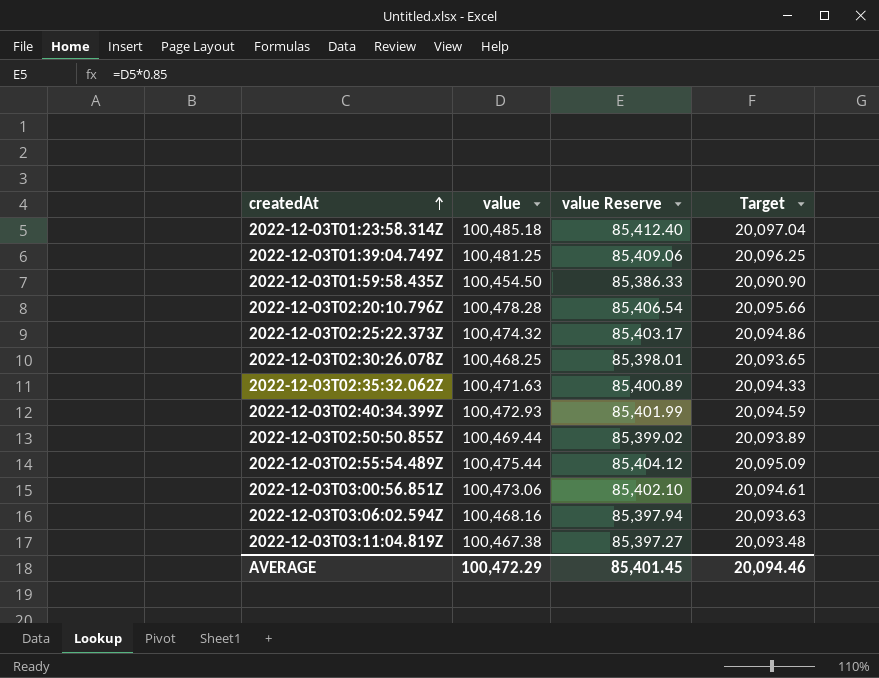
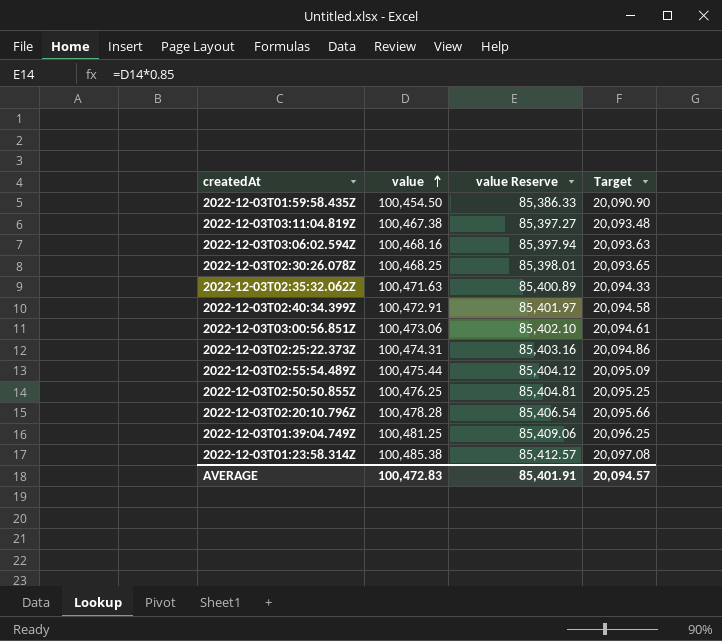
row order: createdAt ascending -> value ascending
2022-12-03T02:40:34.399Z | value: 100,472.93 -> 100,472.91
2022-12-03T02:40:34.399Z | value Reserve: 85,401.99 -> 85,401.97
2022-12-03T02:40:34.399Z | Target: 20,094.59 -> 20,094.58
2022-12-03T02:25:22.373Z | value: 100,474.32 -> 100,474.31
2022-12-03T02:25:22.373Z | value Reserve: 85,403.17 -> 85,403.16
2022-12-03T02:50:50.855Z | value: 100,469.44 -> 100,476.25
2022-12-03T02:50:50.855Z | value Reserve: 85,399.02 -> 85,404.81
2022-12-03T02:50:50.855Z | Target: 20,093.89 -> 20,095.25
2022-12-03T01:23:58.314Z | value: 100,485.18 -> 100,485.38
2022-12-03T01:23:58.314Z | value Reserve: 85,412.40 -> 85,412.57
2022-12-03T01:23:58.314Z | Target: 20,097.04 -> 20,097.08
AVERAGE | value: 100,472.29 -> 100,472.83
AVERAGE | value Reserve: 85,401.45 -> 85,401.91
AVERAGE | Target: 20,094.46 -> 20,094.57

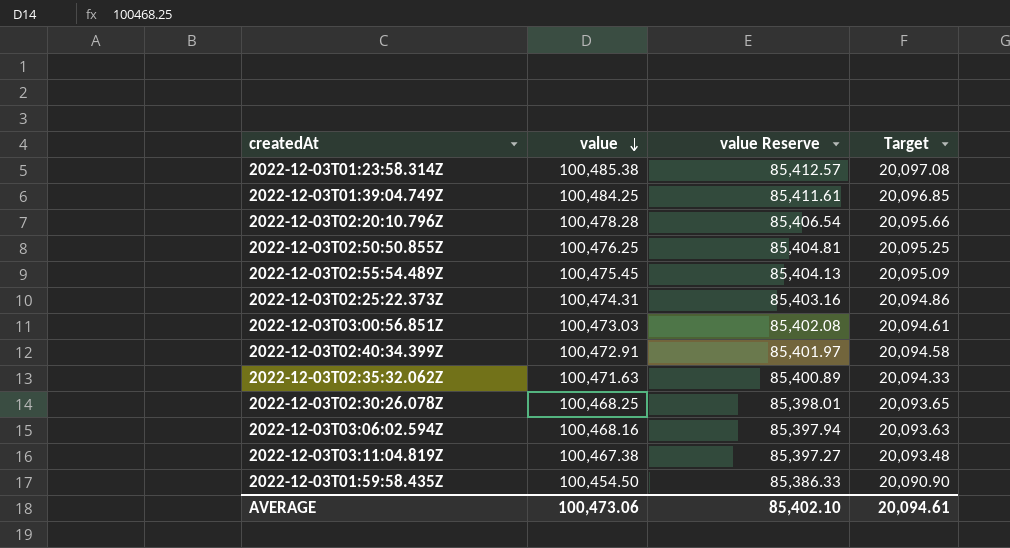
row order: value ascending -> value descending
2022-12-03T01:39:04.749Z | value: 100,481.25 -> 100,484.25
2022-12-03T01:39:04.749Z | value Reserve: 85,409.06 -> 85,411.61
2022-12-03T01:39:04.749Z | Target: 20,096.25 -> 20,096.85
2022-12-03T02:55:54.489Z | value: 100,475.44 -> 100,475.45
2022-12-03T02:55:54.489Z | value Reserve: 85,404.12 -> 85,404.13
2022-12-03T03:00:56.851Z | value: 100,473.06 -> 100,473.03
2022-12-03T03:00:56.851Z | value Reserve: 85,402.10 -> 85,402.08
AVERAGE | value: 100,472.83 -> 100,473.06
AVERAGE | value Reserve: 85,401.91 -> 85,402.10
AVERAGE | Target: 20,094.57 -> 20,094.61

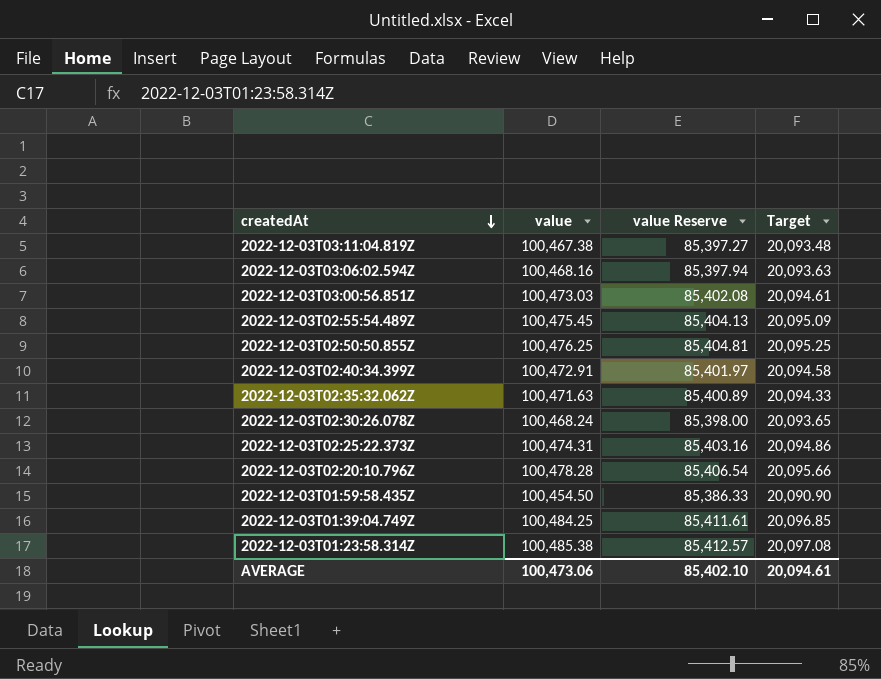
row order: value descending -> createdAt descending
2022-12-03T02:30:26.078Z | value: 100,468.25 -> 100,468.24
2022-12-03T02:30:26.078Z | value Reserve: 85,398.01 -> 85,398.00

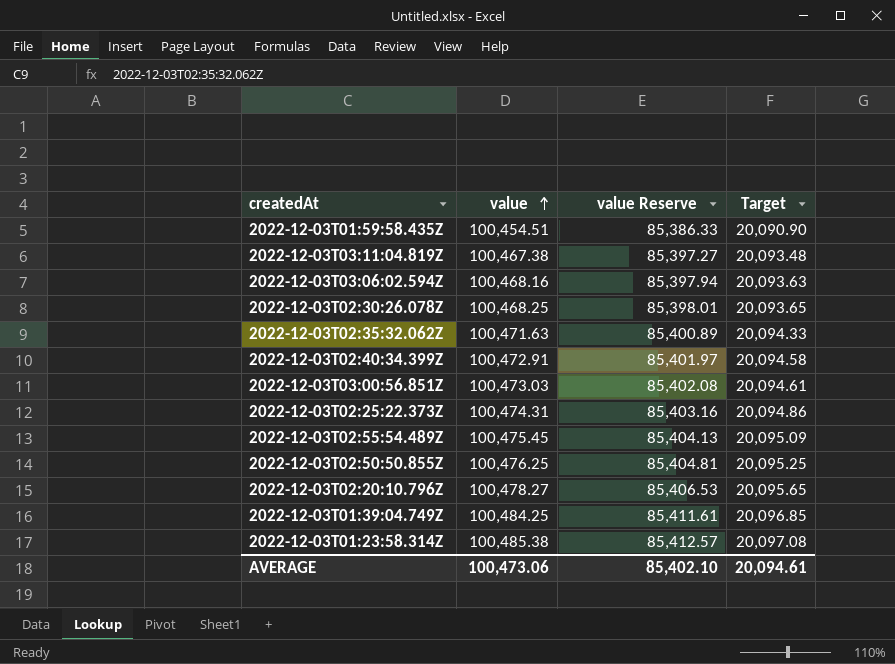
row order: createdAt descending -> value ascending
2022-12-03T01:59:58.435Z | value: 100,454.50 -> 100,454.51
2022-12-03T02:30:26.078Z | value: 100,468.24 -> 100,468.25
2022-12-03T02:30:26.078Z | value Reserve: 85,398.00 -> 85,398.01
2022-12-03T02:20:10.796Z | value: 100,478.28 -> 100,478.27
2022-12-03T02:20:10.796Z | value Reserve: 85,406.54 -> 85,406.53
2022-12-03T02:20:10.796Z | Target: 20,095.66 -> 20,095.65

